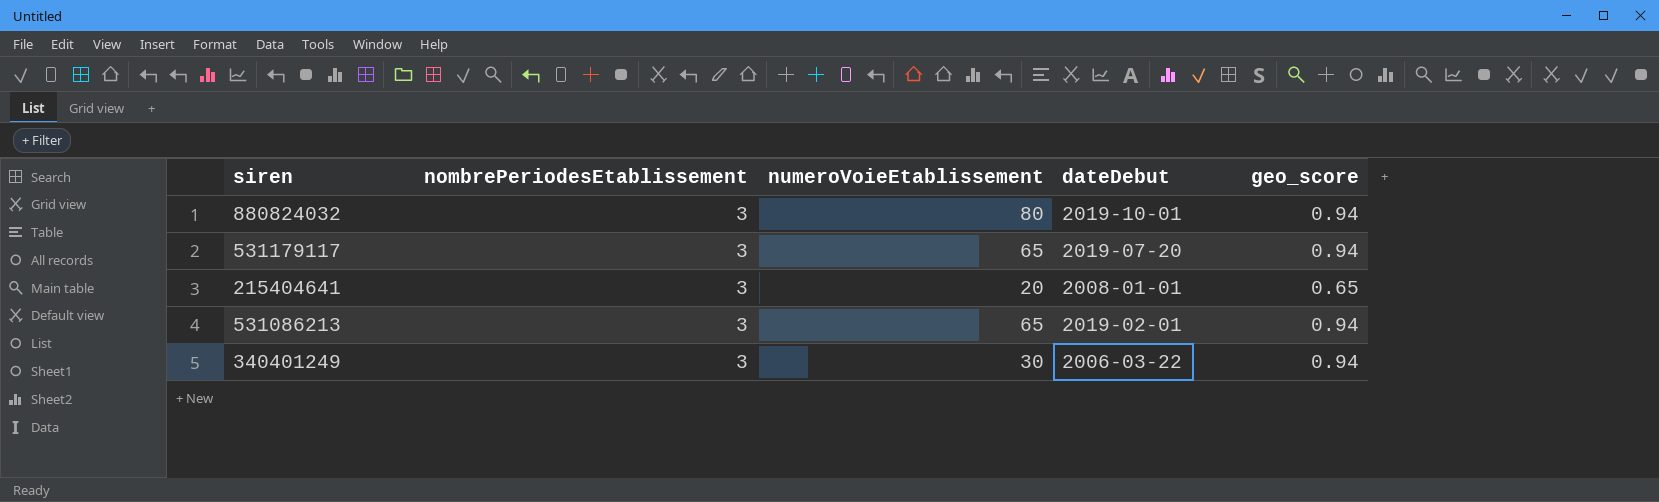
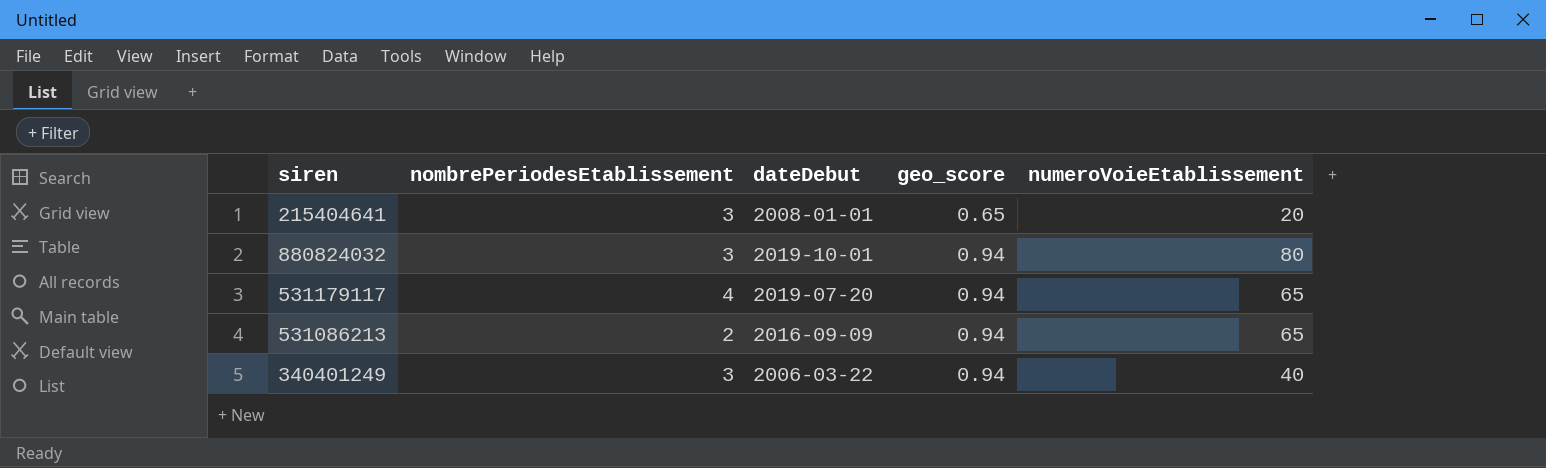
row order: none -> geo_score ascending
column numeroVoieEtablissement | position: 3 -> 5
531179117 | nombrePeriodesEtablissement: 3 -> 4
531086213 | nombrePeriodesEtablissement: 3 -> 2
531086213 | dateDebut: 2019-02-01 -> 2016-09-09
340401249 | numeroVoieEtablissement: 30 -> 40

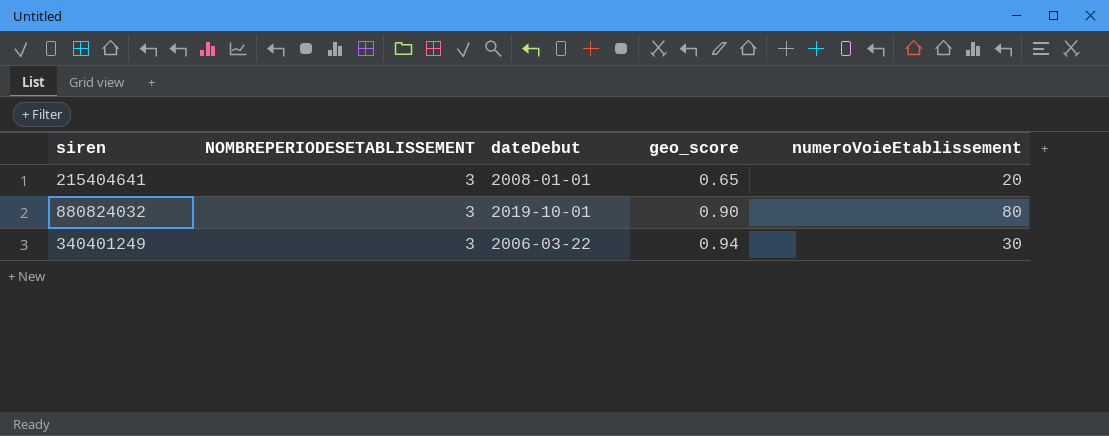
column name: nombrePeriodesEtablissement -> NOMBREPERIODESETABLISSEMENT
row 531179117: 4 | 2019-07-20 | 0.94 | 65 -> none
row 531086213: 2 | 2016-09-09 | 0.94 | 65 -> none
880824032 | geo_score: 0.94 -> 0.90
340401249 | numeroVoieEtablissement: 40 -> 30

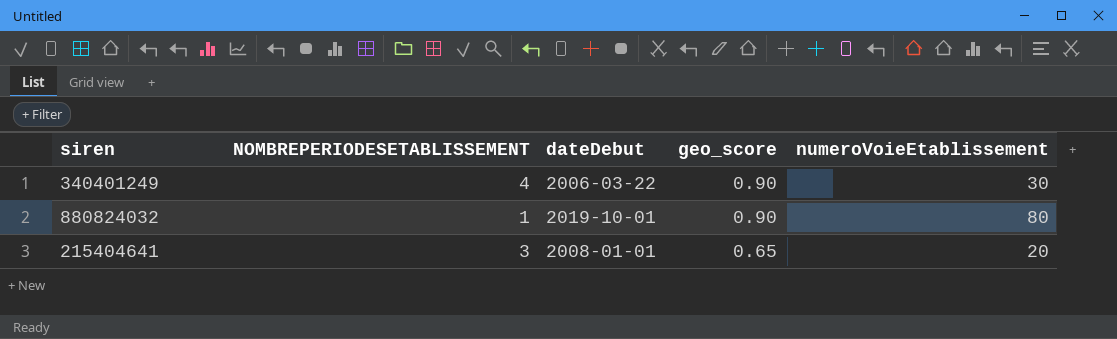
row order: geo_score ascending -> geo_score descending
340401249 | NOMBREPERIODESETABLISSEMENT: 3 -> 4
340401249 | geo_score: 0.94 -> 0.90
880824032 | NOMBREPERIODESETABLISSEMENT: 3 -> 1

